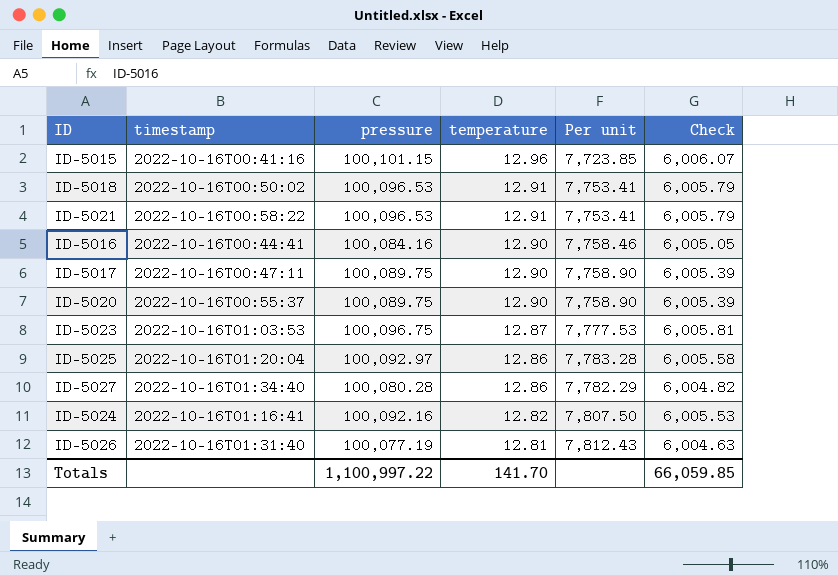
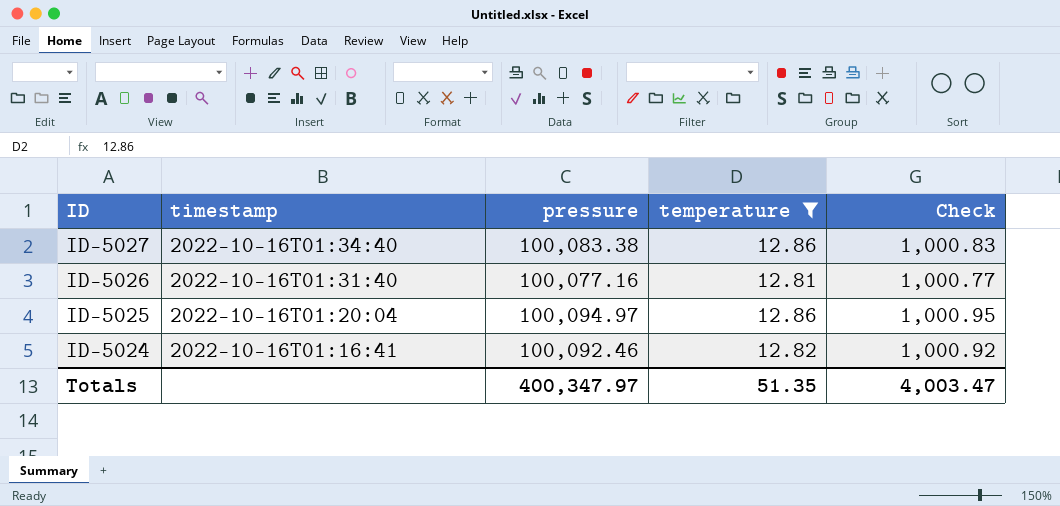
filter: none -> temperature <= 12.86
row order: temperature descending -> ID descending
column Per unit | formula: [pressure] / [temperature] -> none
column Check | formula: [pressure] * 0.06 -> [pressure] * 0.01
ID-5027 | pressure: 100,080.28 -> 100,083.38
ID-5026 | pressure: 100,077.19 -> 100,077.16
ID-5025 | pressure: 100,092.97 -> 100,094.97
ID-5024 | pressure: 100,092.16 -> 100,092.46
Totals | pressure: 1,100,997.22 -> 400,347.97
Totals | temperature: 141.70 -> 51.35
Totals | Check: 66,059.85 -> 4,003.47

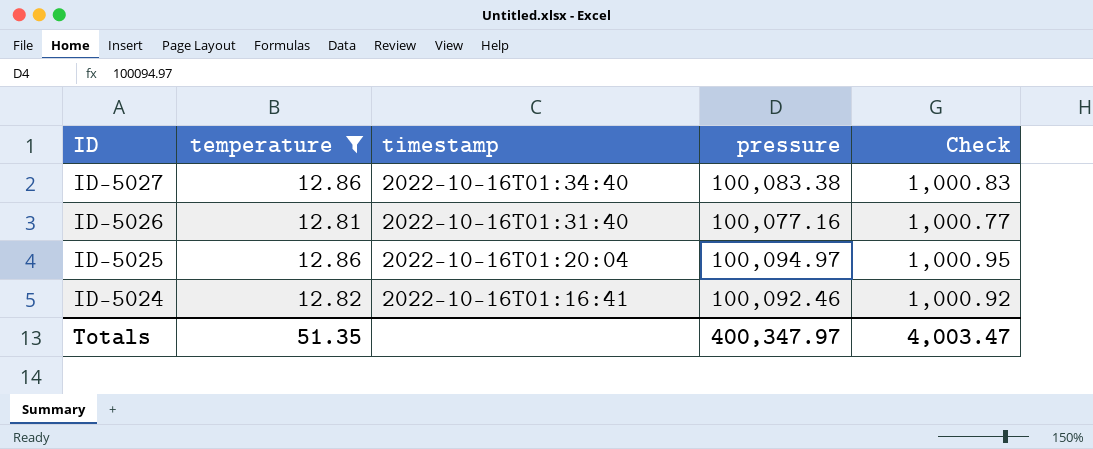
column temperature | position: 4 -> 2

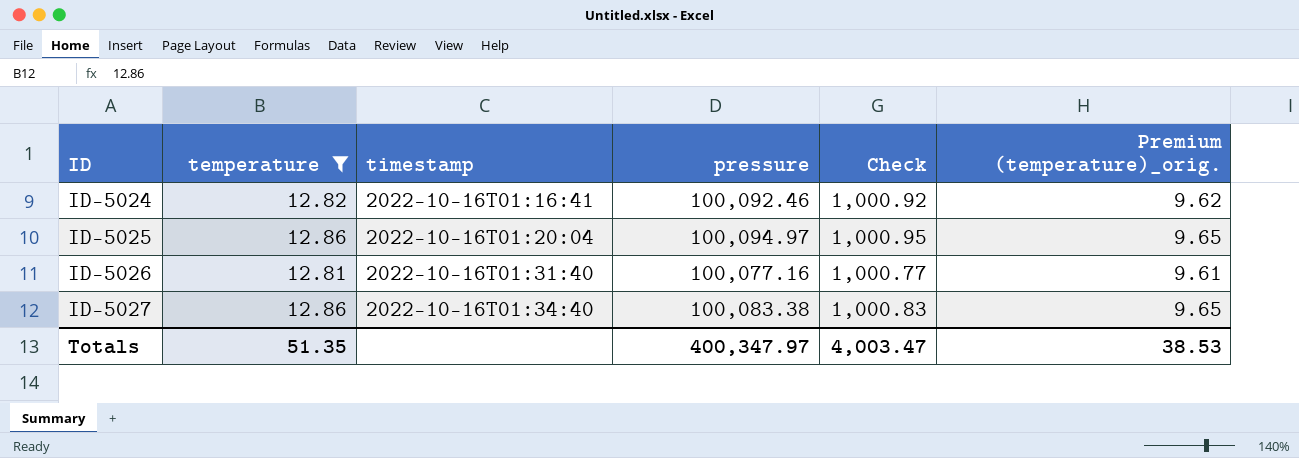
row order: ID descending -> ID ascending
column Premium (temperature)_orig. | formula: none -> [temperature] * 0.75

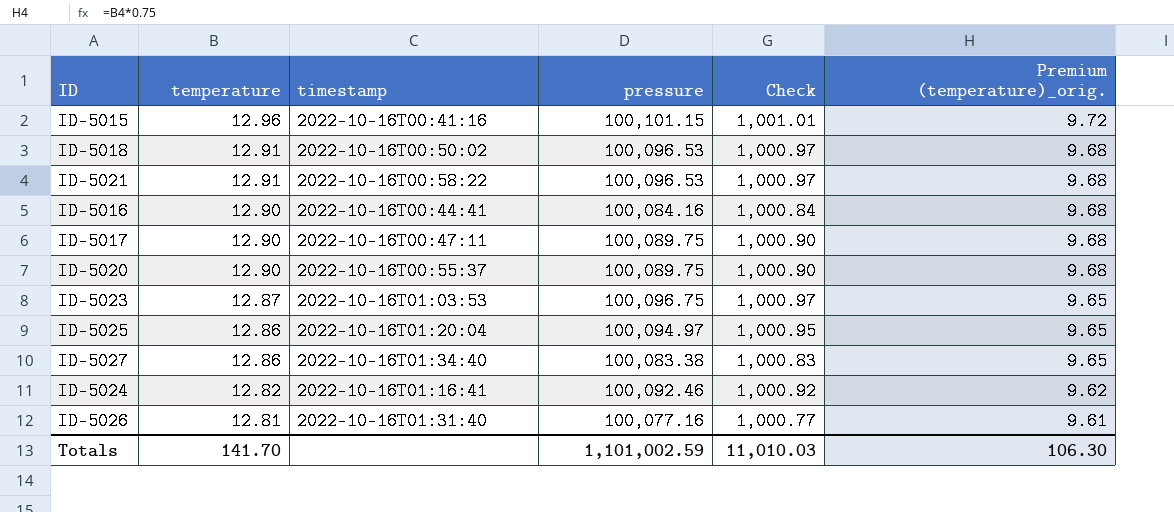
filter: temperature <= 12.86 -> none
row order: ID ascending -> temperature descending
Totals | temperature: 51.35 -> 141.70
Totals | pressure: 400,347.97 -> 1,101,002.59
Totals | Check: 4,003.47 -> 11,010.03
Totals | Premium (temperature)_orig.: 38.53 -> 106.30

